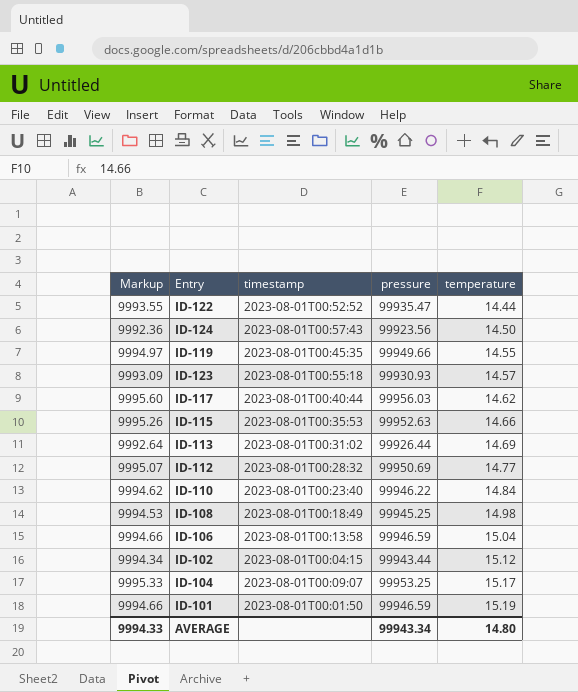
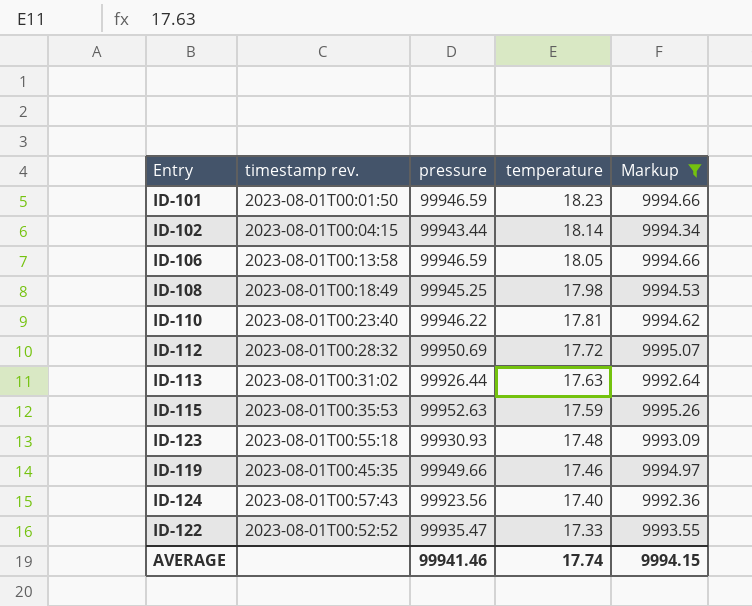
filter: none -> Markup <= 9995.26
row order: temperature ascending -> temperature descending
column name: timestamp -> timestamp rev.
column Markup | position: 1 -> 5
ID-101 | temperature: 15.19 -> 18.23
ID-102 | temperature: 15.12 -> 18.14
ID-106 | temperature: 15.04 -> 18.05
ID-108 | temperature: 14.98 -> 17.98
ID-110 | temperature: 14.84 -> 17.81
ID-112 | temperature: 14.77 -> 17.72
ID-113 | temperature: 14.69 -> 17.63
ID-115 | temperature: 14.66 -> 17.59
ID-123 | temperature: 14.57 -> 17.48
ID-119 | temperature: 14.55 -> 17.46
ID-124 | temperature: 14.50 -> 17.40
ID-122 | temperature: 14.44 -> 17.33
AVERAGE | pressure: 99943.34 -> 99941.46
AVERAGE | temperature: 14.80 -> 17.74
AVERAGE | Markup: 9994.33 -> 9994.15

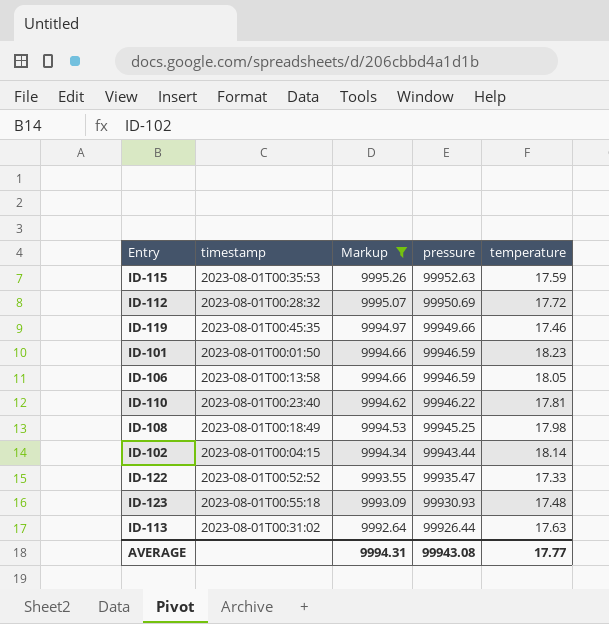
row order: temperature descending -> Markup descending
column name: timestamp rev. -> timestamp
column Markup | position: 5 -> 3
row ID-124: 2023-08-01T00:57:43 | 99923.56 | 17.40 | 9992.36 -> none
AVERAGE | Markup: 9994.15 -> 9994.31
AVERAGE | pressure: 99941.46 -> 99943.08
AVERAGE | temperature: 17.74 -> 17.77

